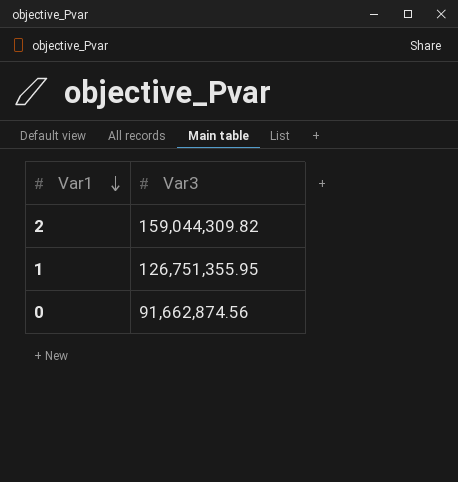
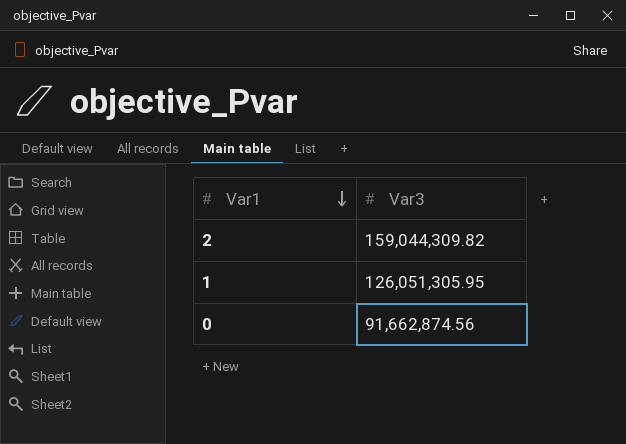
1 | Var3: 126,751,355.95 -> 126,051,305.95

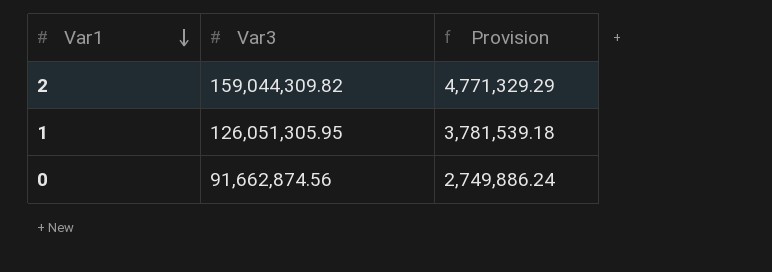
column Provision | formula: none -> [Var3] * 0.03

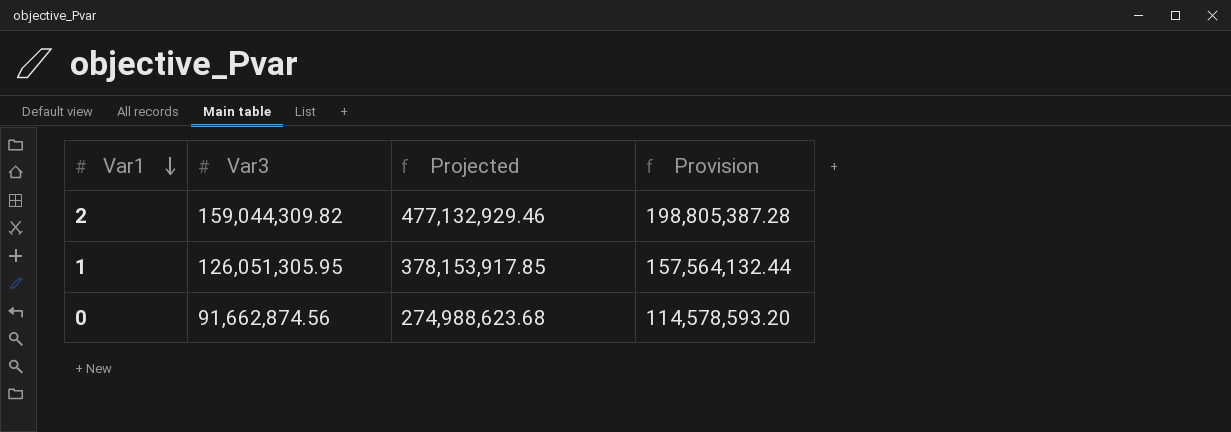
column Projected | formula: none -> [Var3] * 3
column Provision | formula: [Var3] * 0.03 -> [Var3] * 1.25

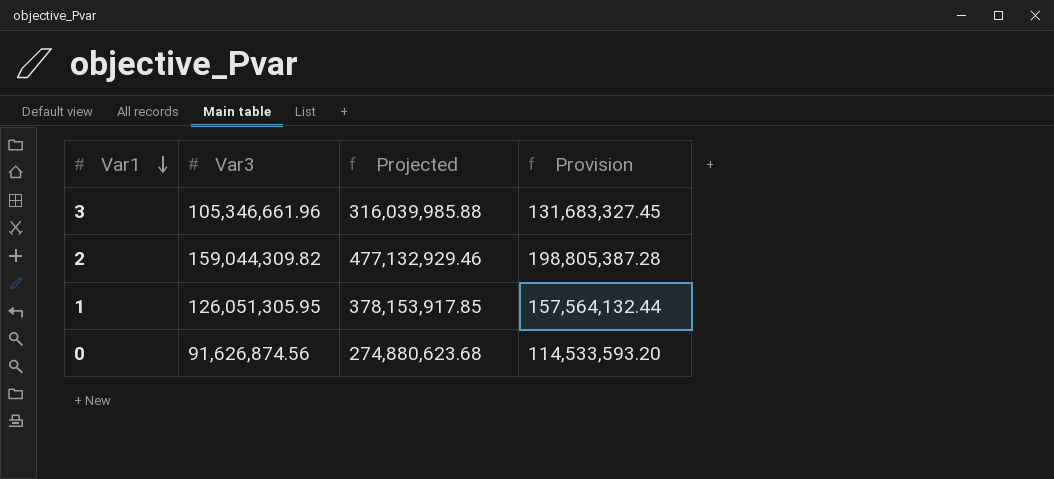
row 3: none -> 105,346,661.96 | 316,039,985.88 | 131,683,327.45
0 | Var3: 91,662,874.56 -> 91,626,874.56
0 | Projected: 274,988,623.68 -> 274,880,623.68
0 | Provision: 114,578,593.20 -> 114,533,593.20

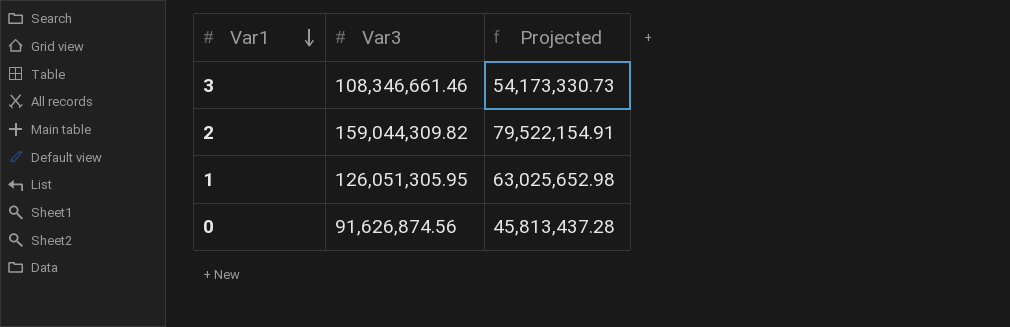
column Provision | formula: [Var3] * 1.25 -> none
column Projected | formula: [Var3] * 3 -> [Var3] * 0.5
3 | Var3: 105,346,661.96 -> 108,346,661.46

